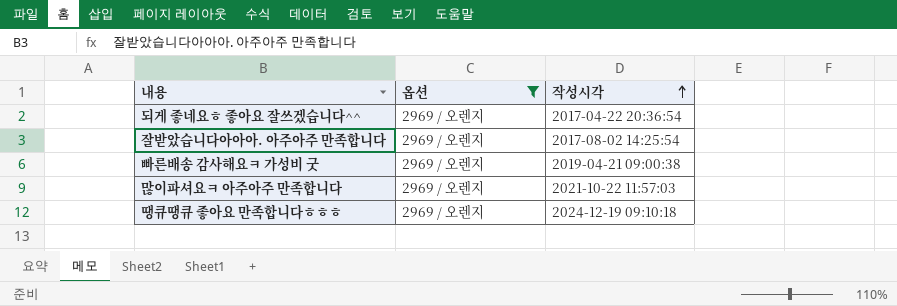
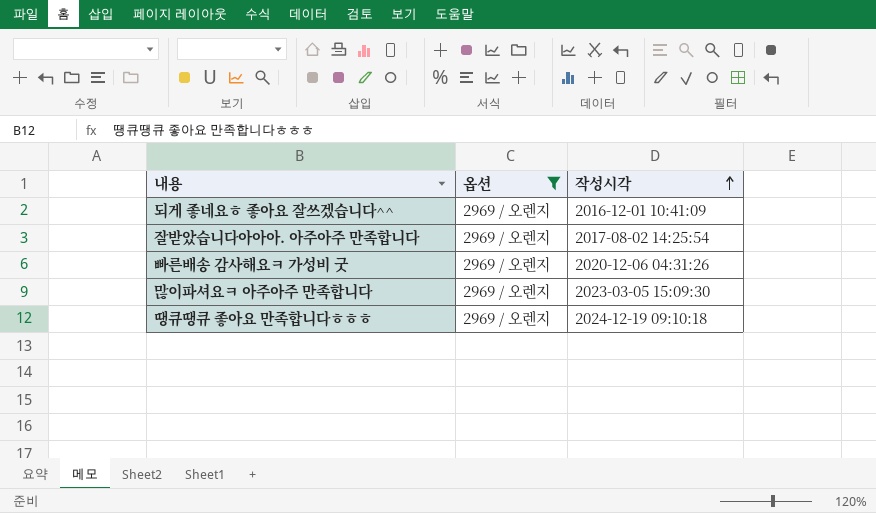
되게 좋네요ㅎ 좋아요 잘쓰겠습니다^^ | 작성시각: 2017-04-22 20:36:54 -> 2016-12-01 10:41:09
빠른배송 감사해요ㅋ 가성비 굿 | 작성시각: 2019-04-21 09:00:38 -> 2020-12-06 04:31:26
많이파셔요ㅋ 아주아주 만족합니다 | 작성시각: 2021-10-22 11:57:03 -> 2023-03-05 15:09:30

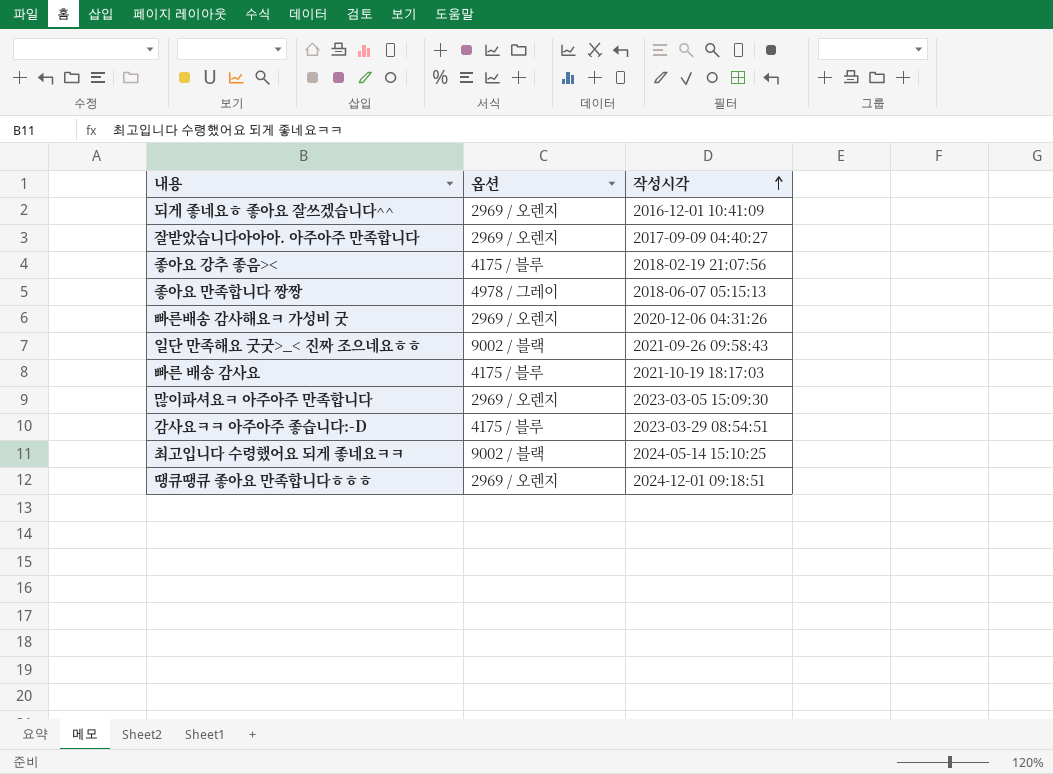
filter: 옵션 = 2969 / 오렌지 -> none
잘받았습니다아아아. 아주아주 만족합니다 | 작성시각: 2017-08-02 14:25:54 -> 2017-09-09 04:40:27
땡큐땡큐 좋아요 만족합니다ㅎㅎㅎ | 작성시각: 2024-12-19 09:10:18 -> 2024-12-01 09:18:51

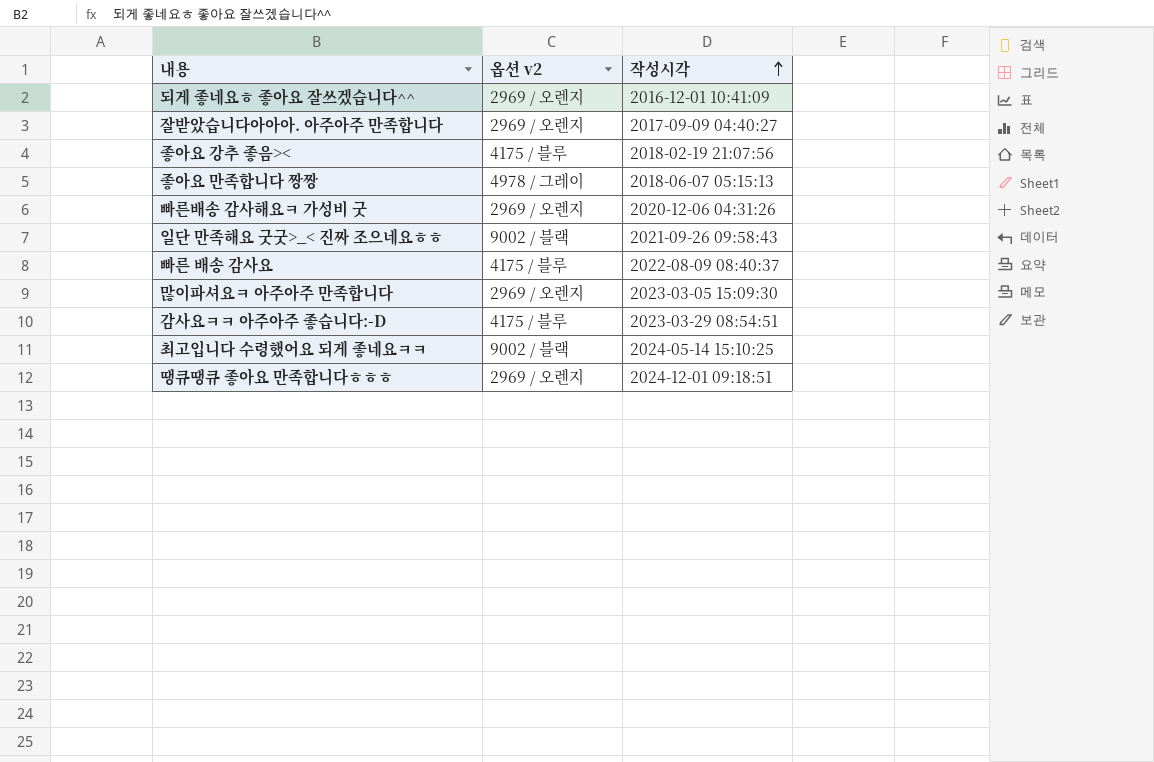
column name: 옵션 -> 옵션 v2
빠른 배송 감사요 | 작성시각: 2021-10-19 18:17:03 -> 2022-08-09 08:40:37

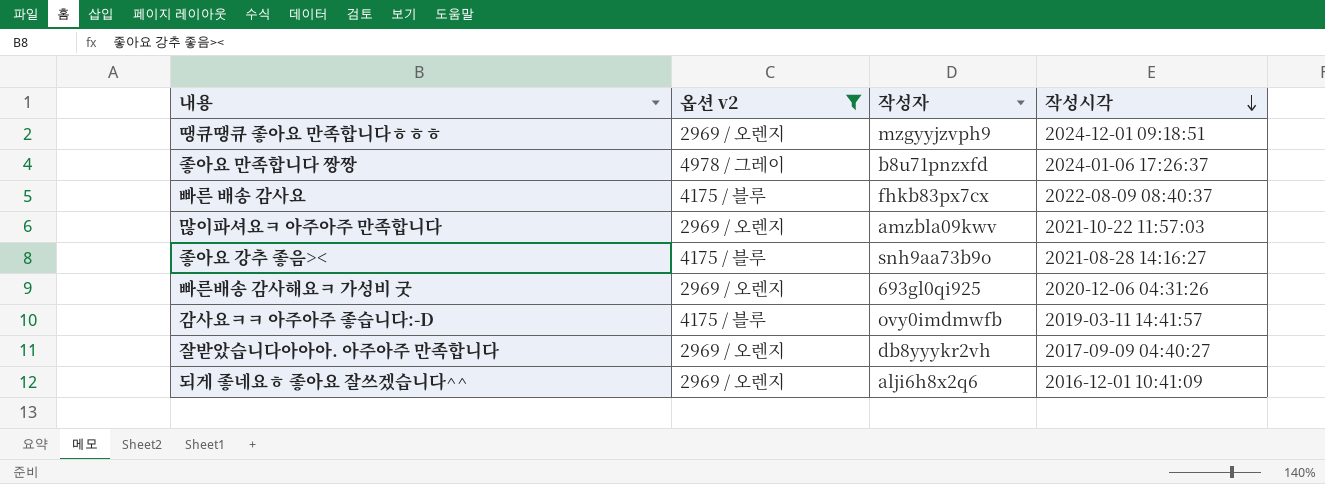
filter: none -> 옵션 v2 != 9002 / 블랙
row order: 작성시각 ascending -> 작성시각 descending
column 작성자 | position: none -> 3
좋아요 만족합니다 짱짱 | 작성시각: 2018-06-07 05:15:13 -> 2024-01-06 17:26:37
많이파셔요ㅋ 아주아주 만족합니다 | 작성시각: 2023-03-05 15:09:30 -> 2021-10-22 11:57:03
좋아요 강추 좋음>< | 작성시각: 2018-02-19 21:07:56 -> 2021-08-28 14:16:27
감사요ㅋㅋ 아주아주 좋습니다:-D | 작성시각: 2023-03-29 08:54:51 -> 2019-03-11 14:41:57

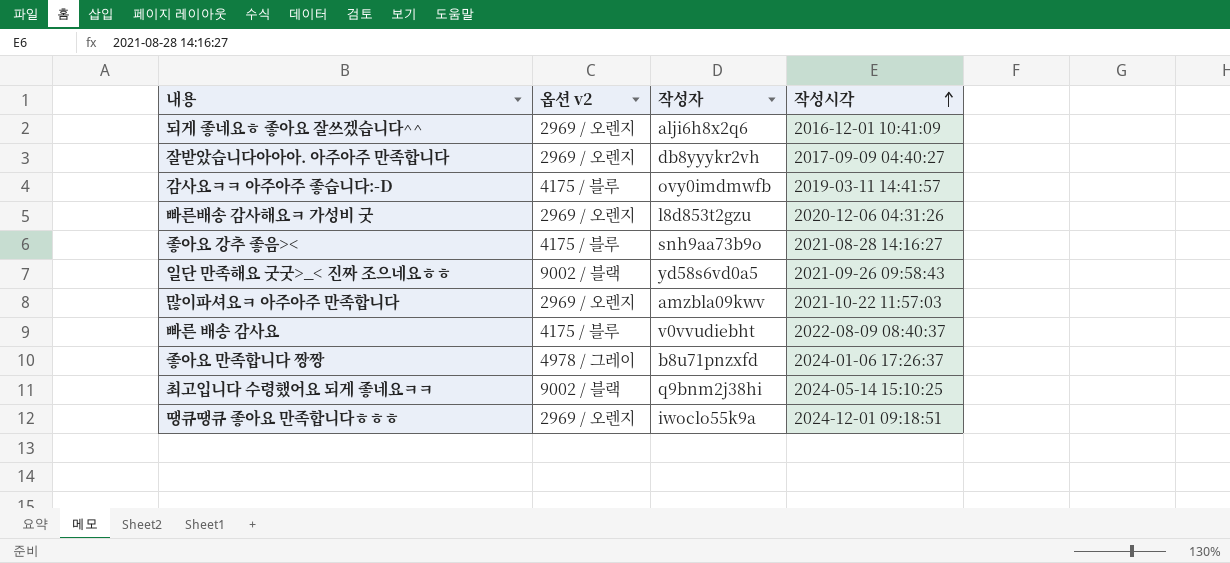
filter: 옵션 v2 != 9002 / 블랙 -> none
row order: 작성시각 descending -> 작성시각 ascending
빠른배송 감사해요ㅋ 가성비 굿 | 작성자: 693gl0qi925 -> l8d853t2gzu
빠른 배송 감사요 | 작성자: fhkb83px7cx -> v0vvudiebht
땡큐땡큐 좋아요 만족합니다ㅎㅎㅎ | 작성자: mzgyyjzvph9 -> iwoclo55k9a

